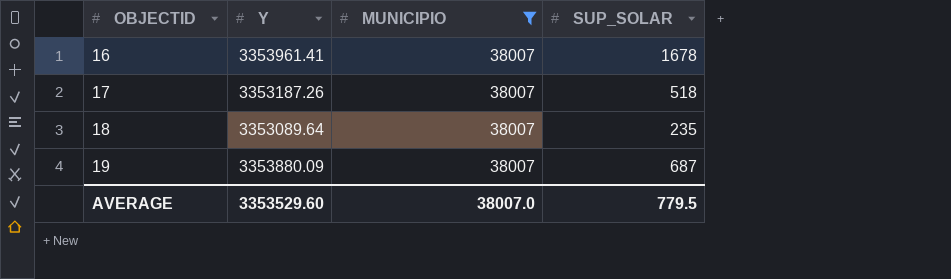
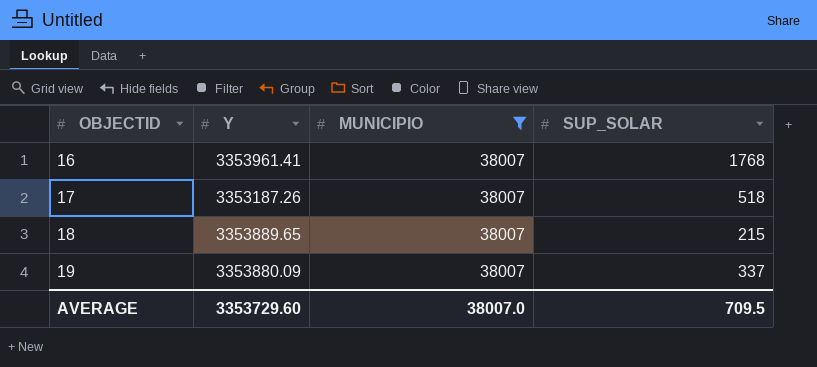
16 | SUP_SOLAR: 1678 -> 1768
18 | Y: 3353089.64 -> 3353889.65
18 | SUP_SOLAR: 235 -> 215
19 | SUP_SOLAR: 687 -> 337
AVERAGE | Y: 3353529.60 -> 3353729.60
AVERAGE | SUP_SOLAR: 779.5 -> 709.5

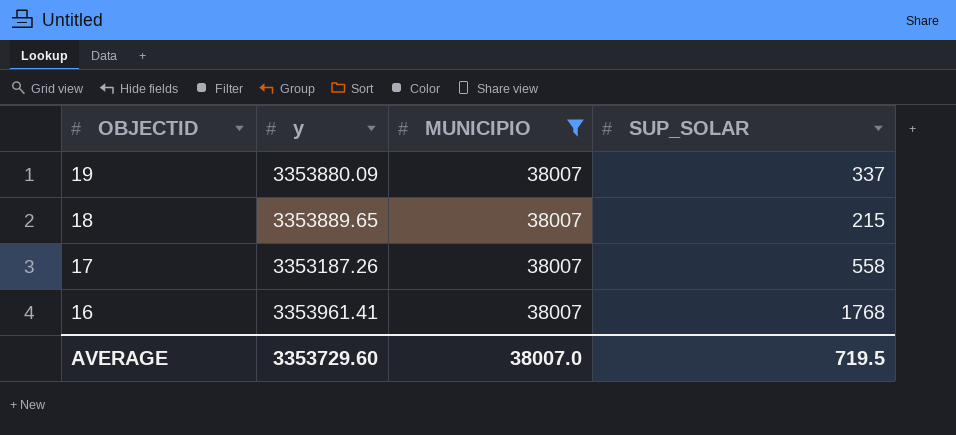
row order: OBJECTID ascending -> OBJECTID descending
column name: Y -> y
17 | SUP_SOLAR: 518 -> 558
AVERAGE | SUP_SOLAR: 709.5 -> 719.5

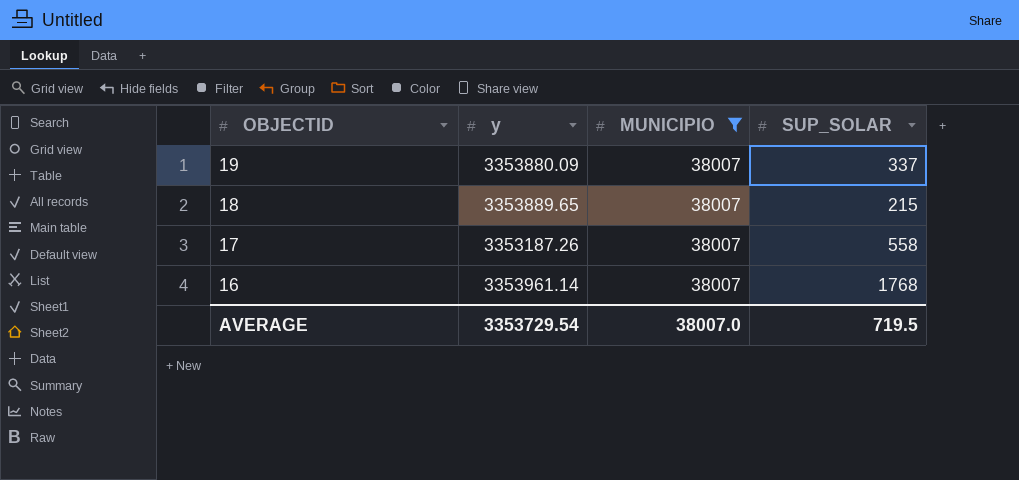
16 | y: 3353961.41 -> 3353961.14
AVERAGE | y: 3353729.60 -> 3353729.54

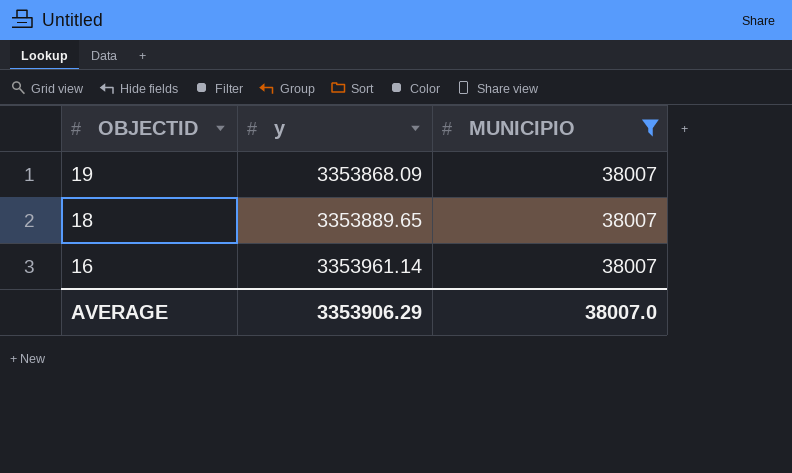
column SUP_SOLAR | position: 4 -> none
row 17: 3353187.26 | 38007 | 558 -> none
19 | y: 3353880.09 -> 3353868.09
AVERAGE | y: 3353729.54 -> 3353906.29

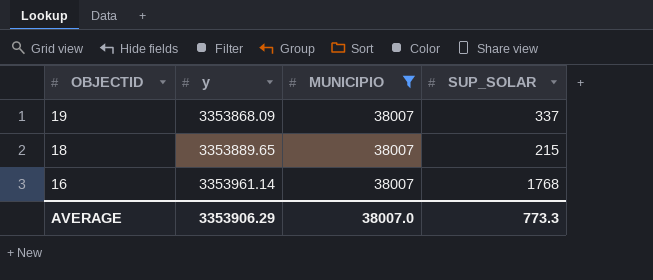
column SUP_SOLAR | position: none -> 4

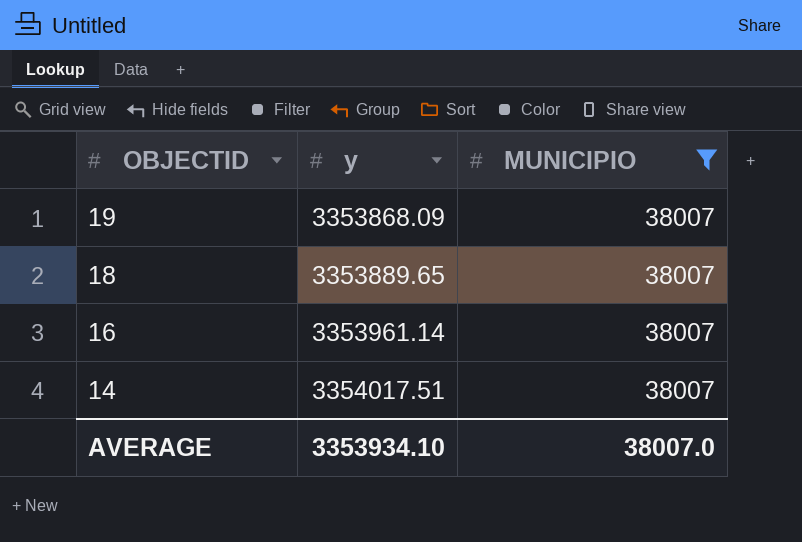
column SUP_SOLAR | position: 4 -> none
row 14: none -> 3354017.51 | 38007
AVERAGE | y: 3353906.29 -> 3353934.10

